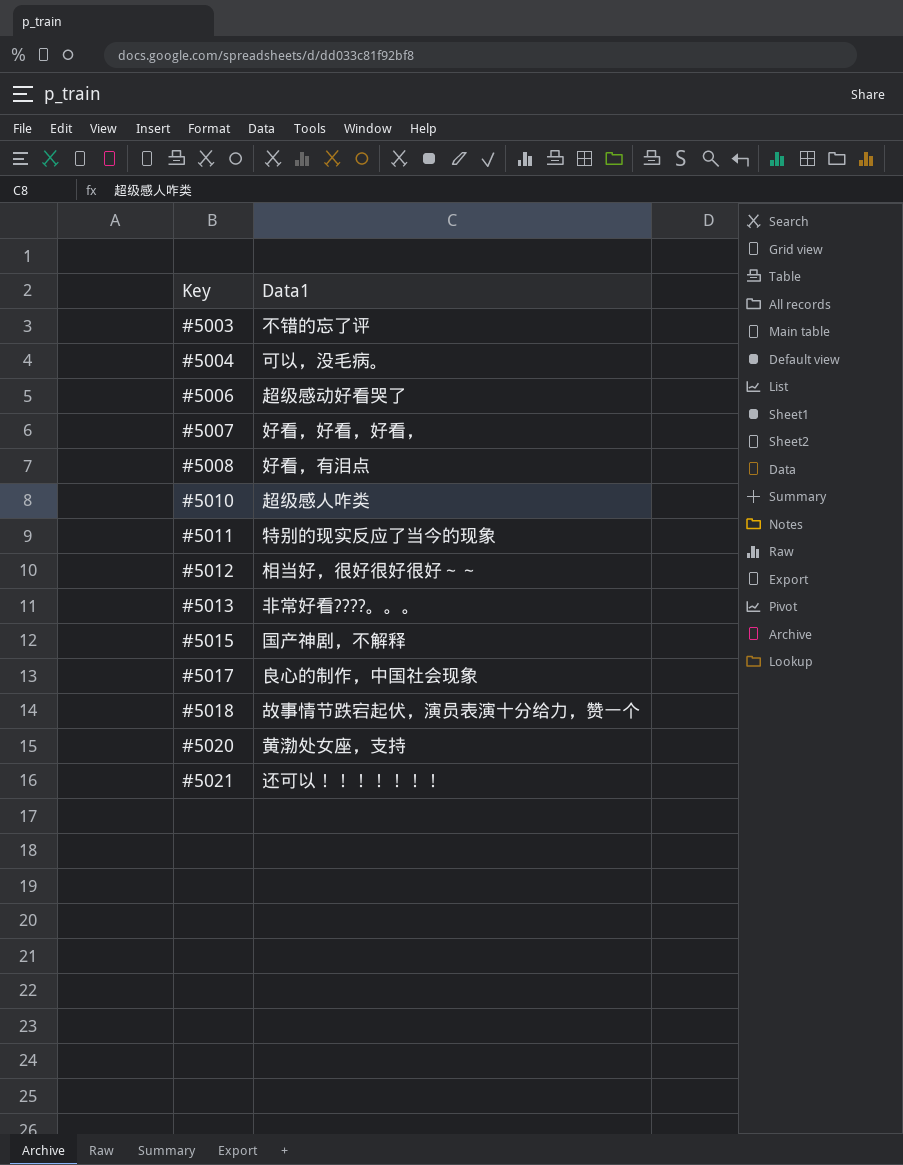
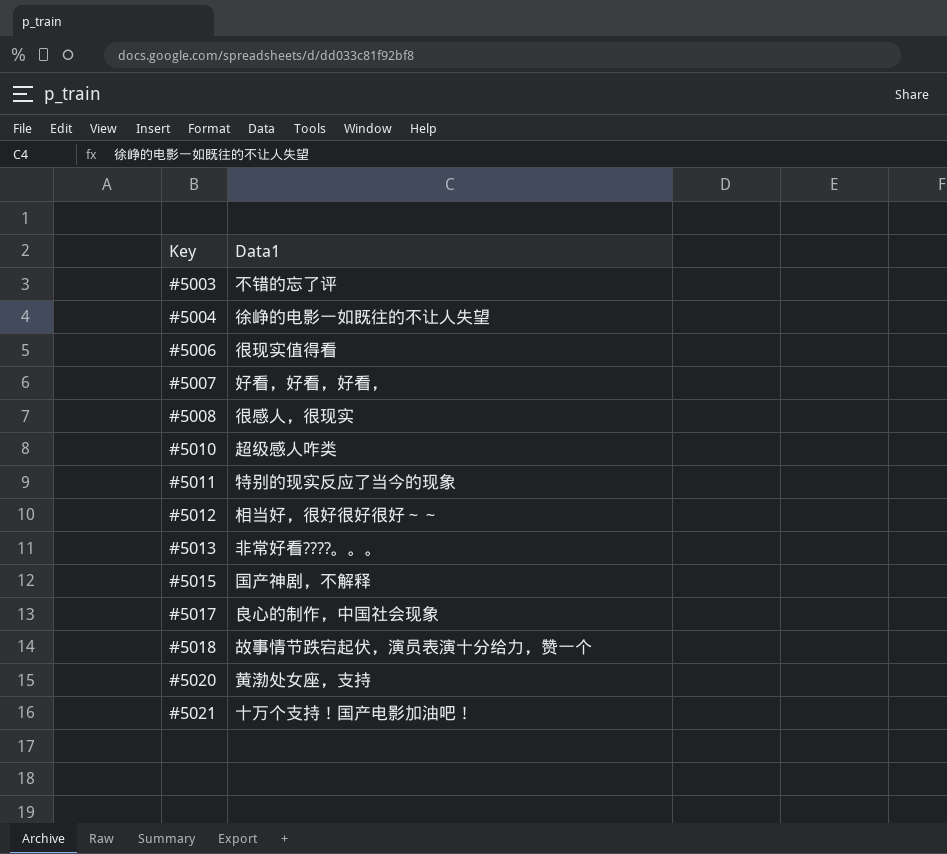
#5004 | Data1: 可以，没毛病。 -> 徐峥的电影一如既往的不让人失望
#5006 | Data1: 超级感动好看哭了 -> 很现实值得看
#5008 | Data1: 好看，有泪点 -> 很感人，很现实
#5021 | Data1: 还可以！！！！！！！ -> 十万个支持！国产电影加油吧！

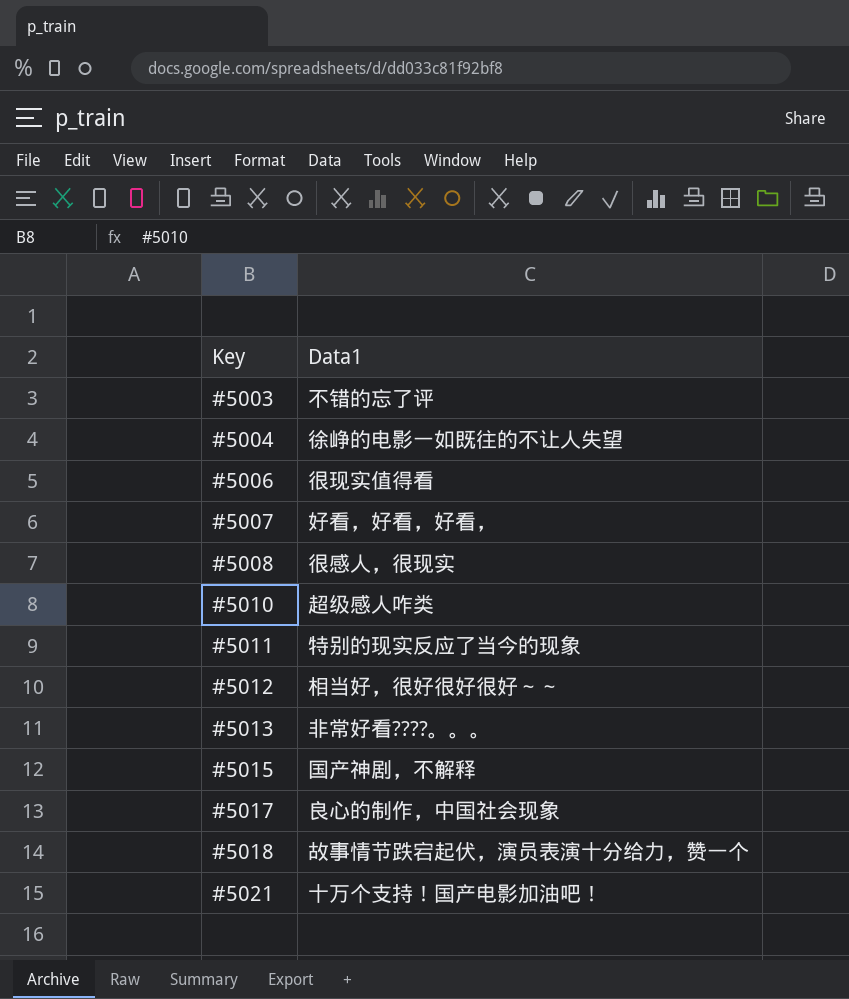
row #5020: 黄渤处女座，支持 -> none

